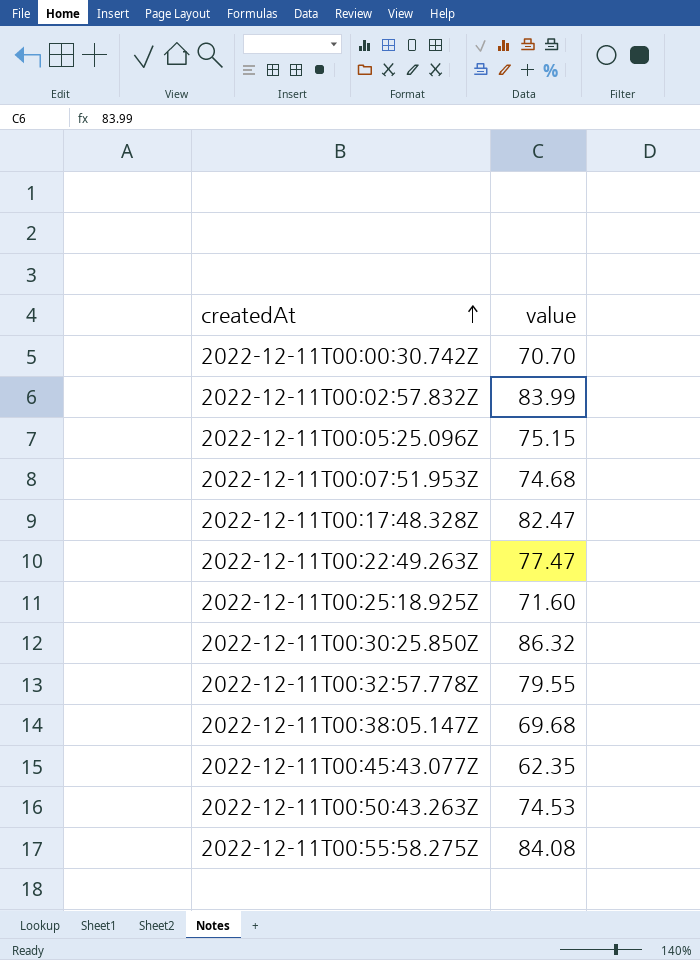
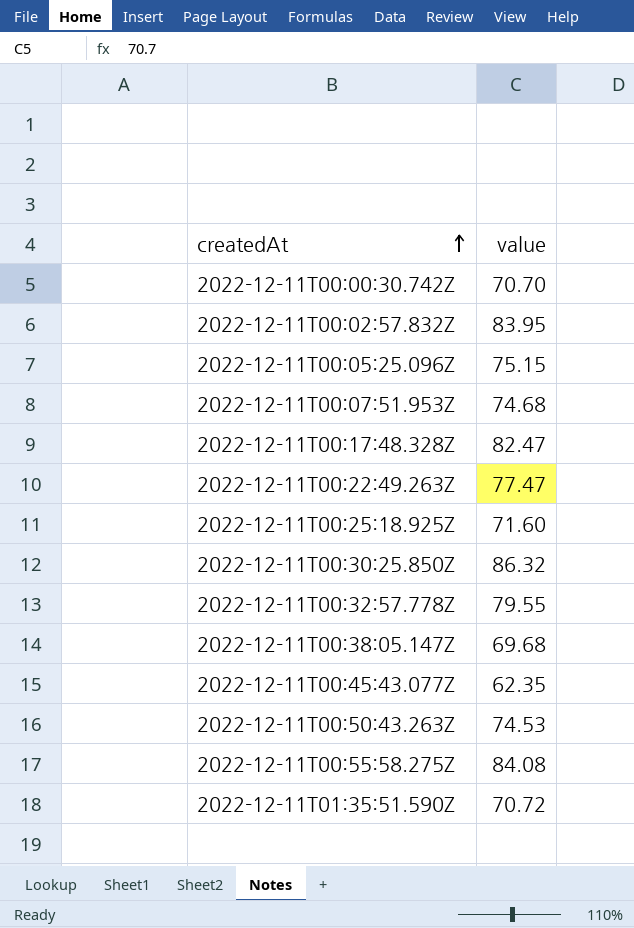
2022-12-11T00:02:57.832Z | value: 83.99 -> 83.95
row 2022-12-11T01:35:51.590Z: none -> 70.72

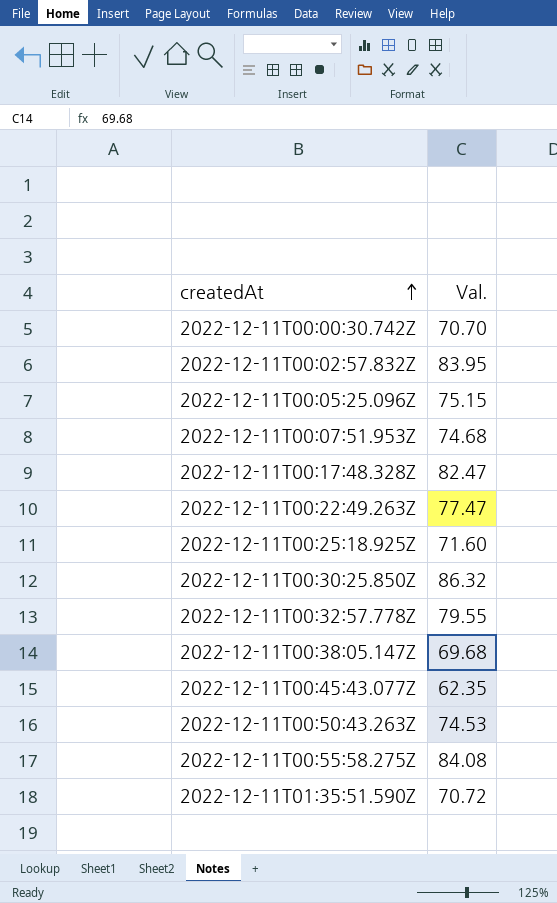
column name: value -> Val.

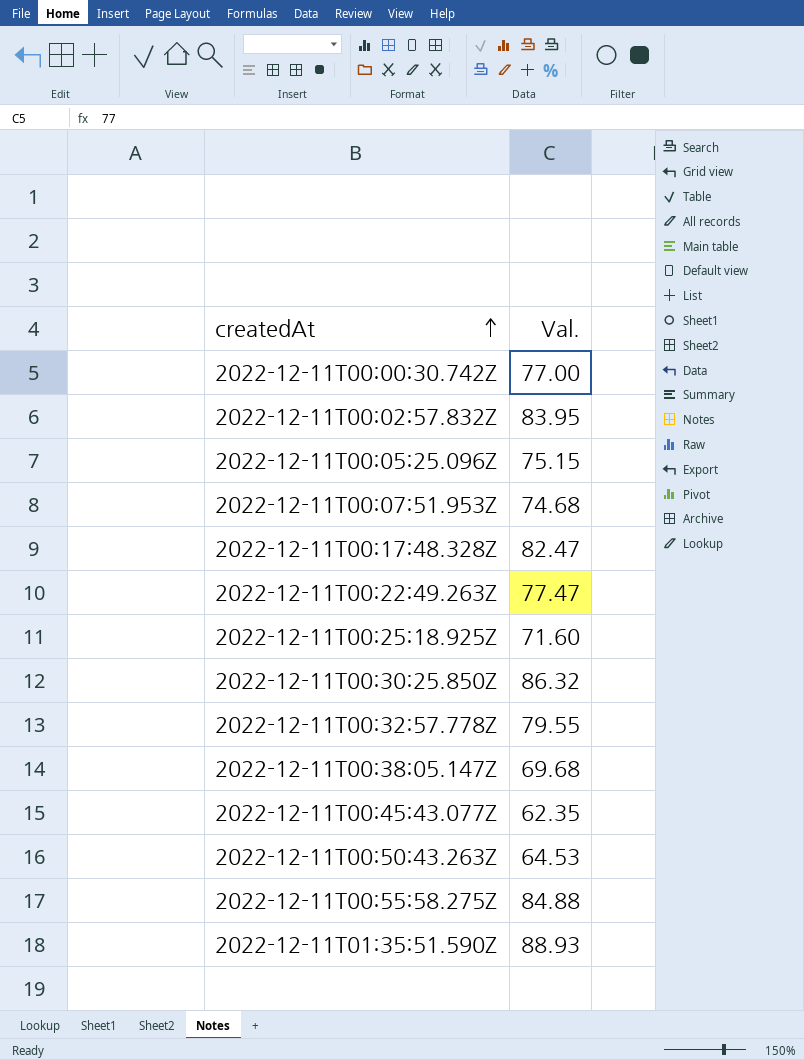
2022-12-11T00:00:30.742Z | Val.: 70.70 -> 77.00
2022-12-11T00:50:43.263Z | Val.: 74.53 -> 64.53
2022-12-11T00:55:58.275Z | Val.: 84.08 -> 84.88
2022-12-11T01:35:51.590Z | Val.: 70.72 -> 88.93

